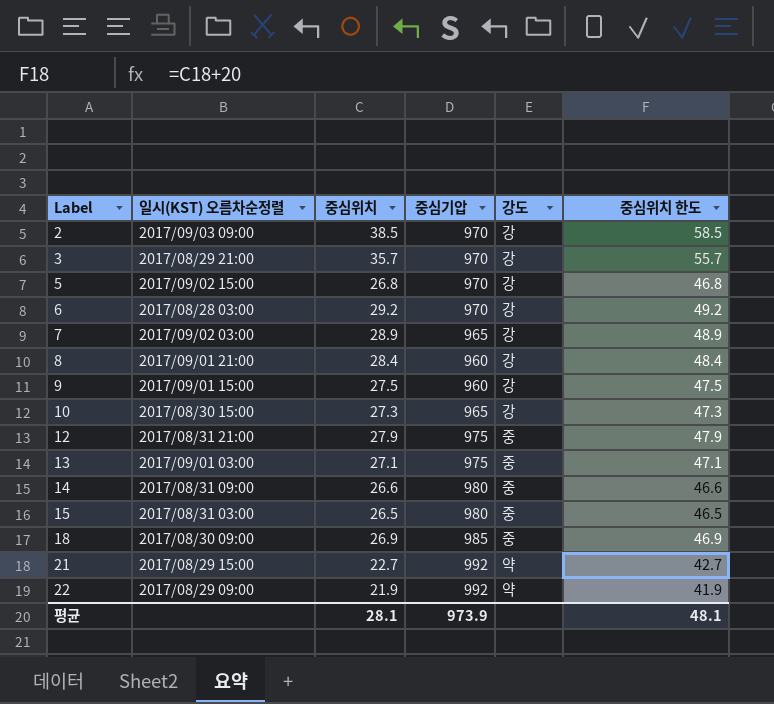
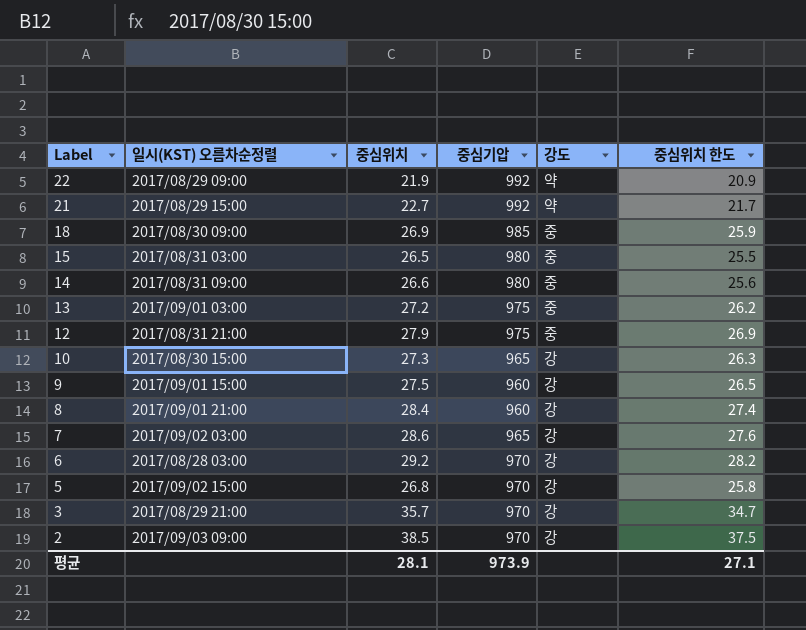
row order: Label ascending -> Label descending
column 중심위치 한도 | formula: [중심위치] + 20 -> [중심위치] - 1
13 | 중심위치: 27.1 -> 27.2
7 | 중심위치: 28.9 -> 28.6
평균 | 중심위치 한도: 48.1 -> 27.1

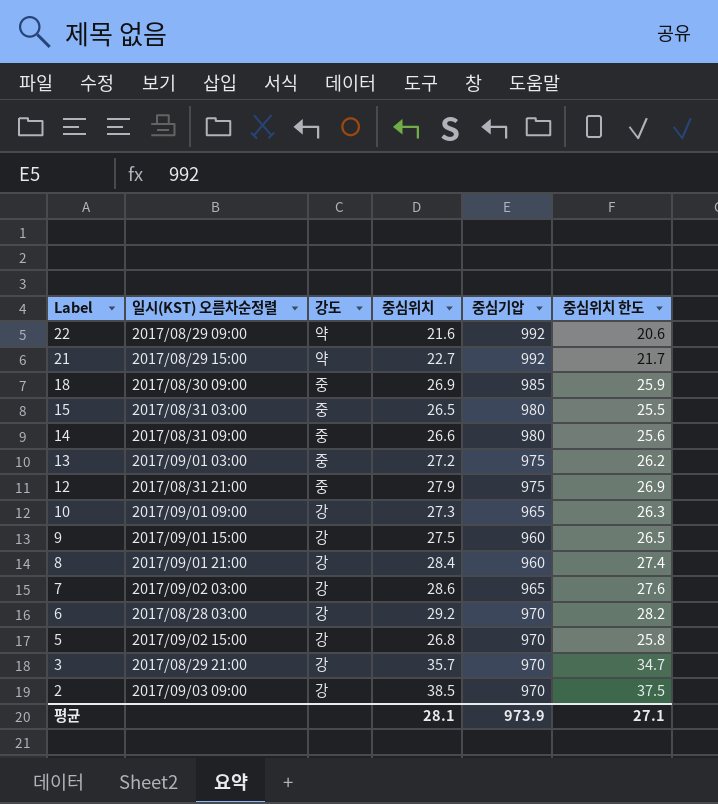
column 강도 | position: 5 -> 3
22 | 중심위치: 21.9 -> 21.6
22 | 중심위치 한도: 20.9 -> 20.6
10 | 일시(KST) 오름차순정렬: 2017/08/30 15:00 -> 2017/09/01 09:00

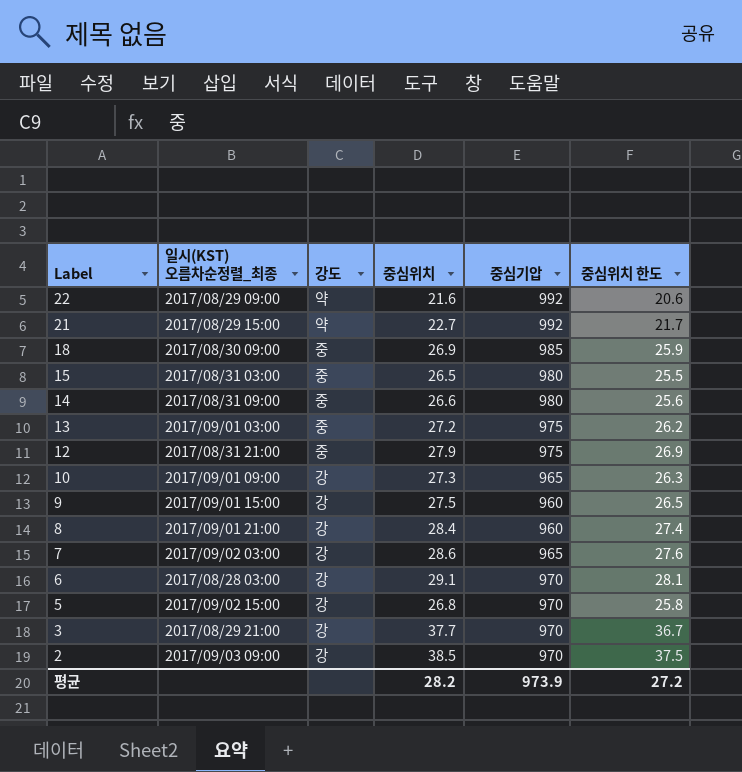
column name: 일시(KST) 오름차순정렬 -> 일시(KST) 오름차순정렬_최종
6 | 중심위치: 29.2 -> 29.1
6 | 중심위치 한도: 28.2 -> 28.1
3 | 중심위치: 35.7 -> 37.7
3 | 중심위치 한도: 34.7 -> 36.7
평균 | 중심위치: 28.1 -> 28.2
평균 | 중심위치 한도: 27.1 -> 27.2

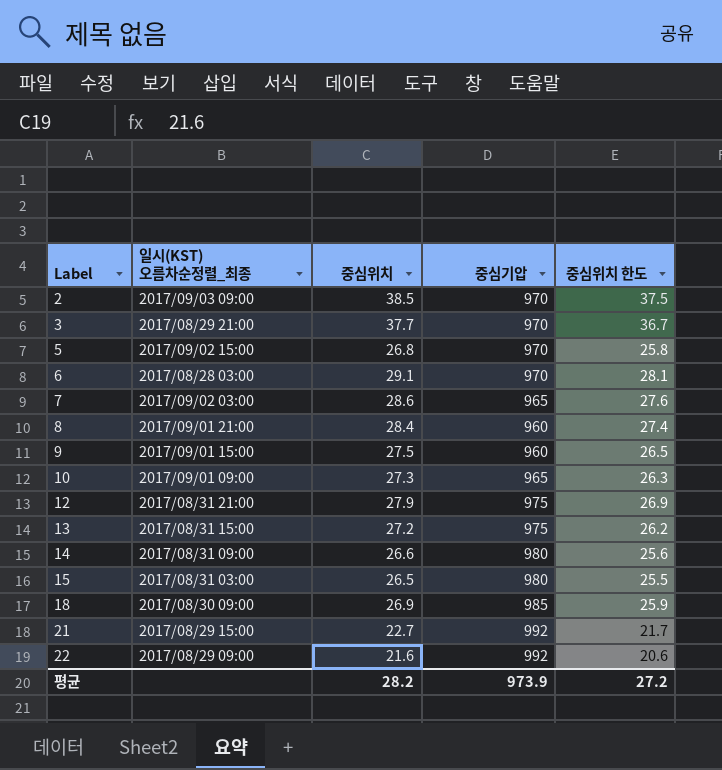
row order: Label descending -> Label ascending
column 강도 | position: 3 -> none
13 | 일시(KST) 오름차순정렬_최종: 2017/09/01 03:00 -> 2017/08/31 15:00

